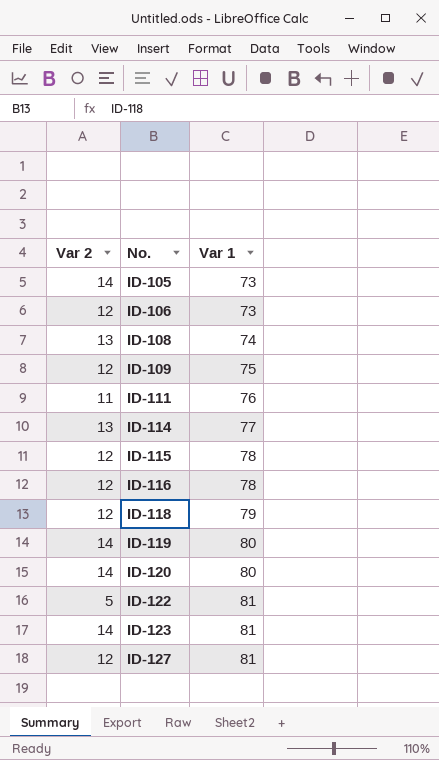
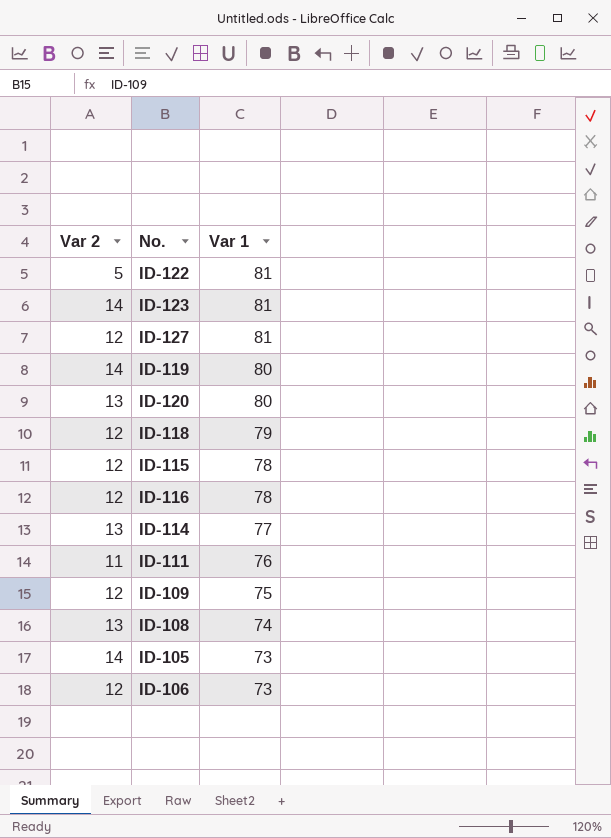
row order: No. ascending -> Var 1 descending
ID-120 | Var 2: 14 -> 13

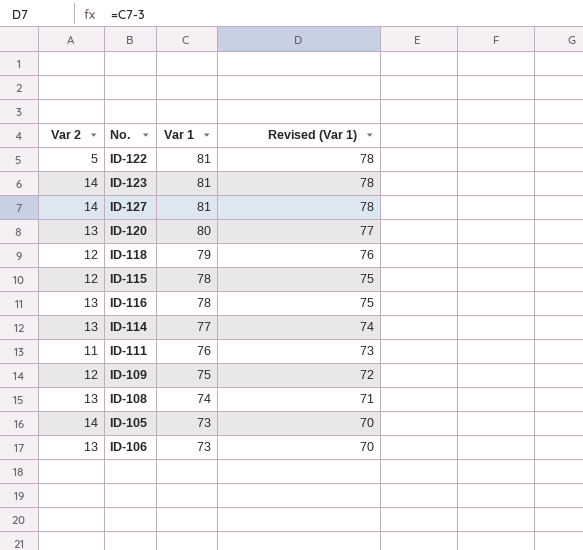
column Revised (Var 1) | formula: none -> [Var 1] - 3
row ID-119: 14 | 80 -> none
ID-127 | Var 2: 12 -> 14
ID-116 | Var 2: 12 -> 13
ID-106 | Var 2: 12 -> 13

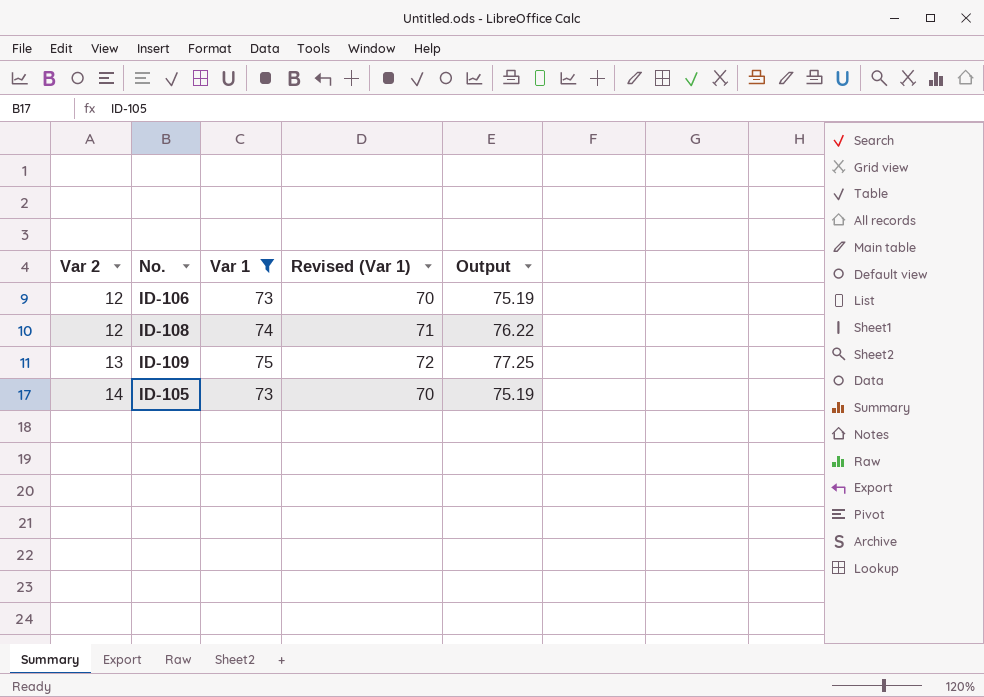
filter: none -> Var 1 <= 75
row order: Var 1 descending -> Var 2 ascending
column Output | formula: none -> [Var 1] * 1.03
ID-106 | Var 2: 13 -> 12
ID-108 | Var 2: 13 -> 12
ID-109 | Var 2: 12 -> 13

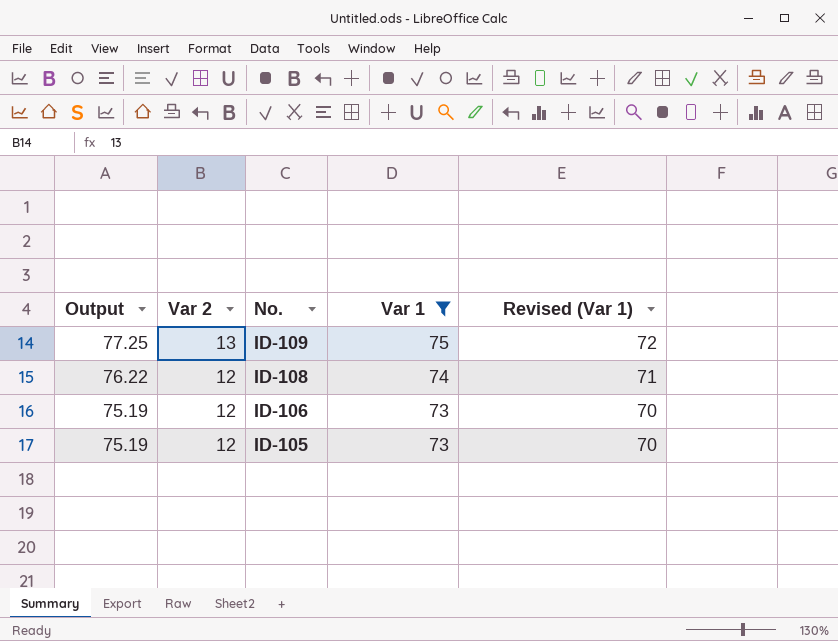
row order: Var 2 ascending -> Output descending
column Output | position: 5 -> 1
ID-105 | Var 2: 14 -> 12

